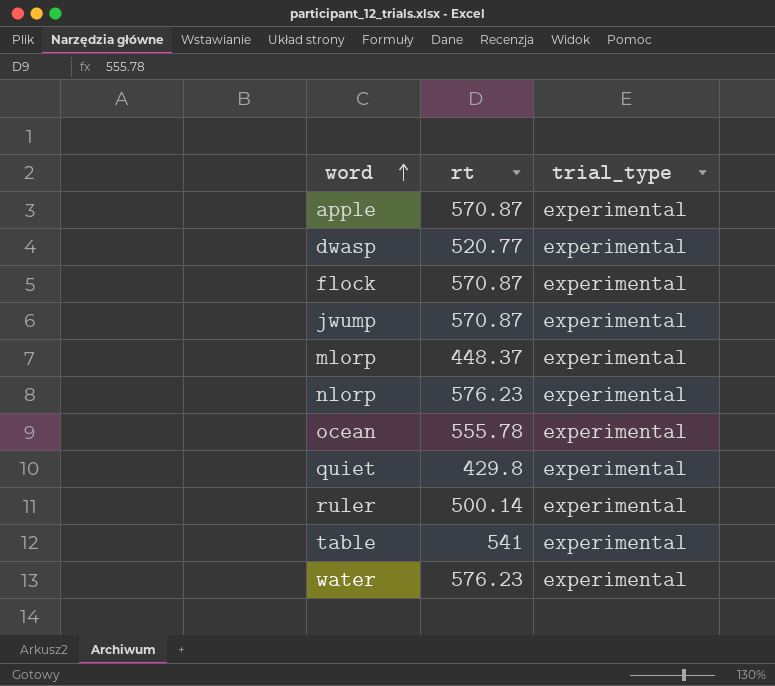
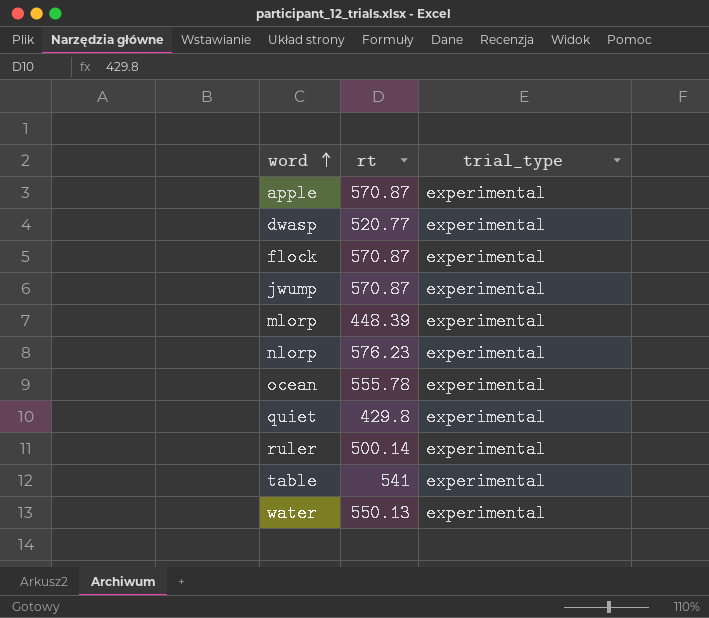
mlorp | rt: 448.37 -> 448.39
water | rt: 576.23 -> 550.13

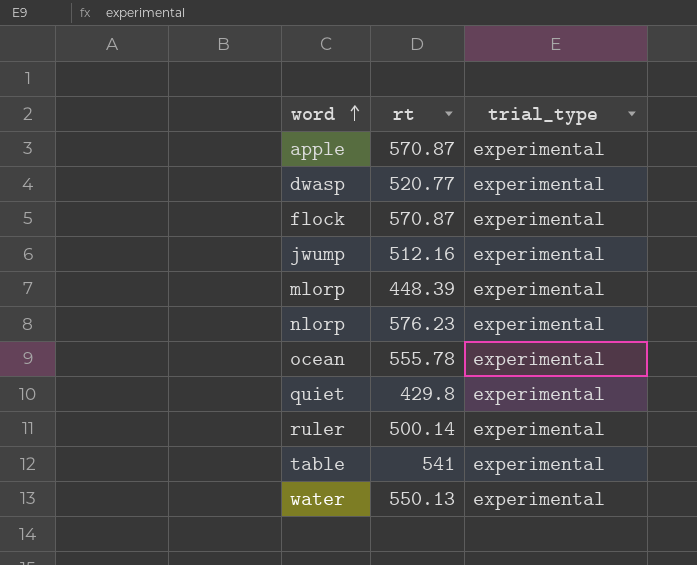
jwump | rt: 570.87 -> 512.16

